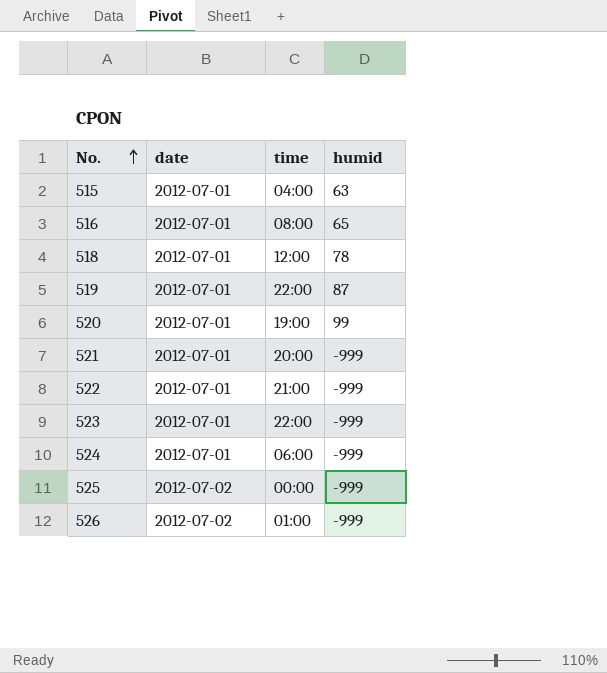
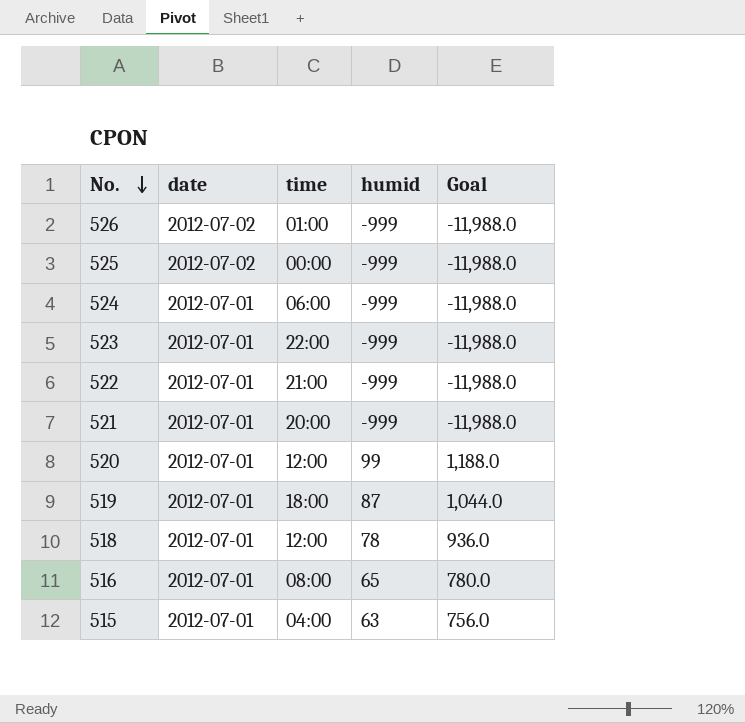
row order: No. ascending -> No. descending
column Goal | formula: none -> [humid] * 12
520 | time: 19:00 -> 12:00
519 | time: 22:00 -> 18:00

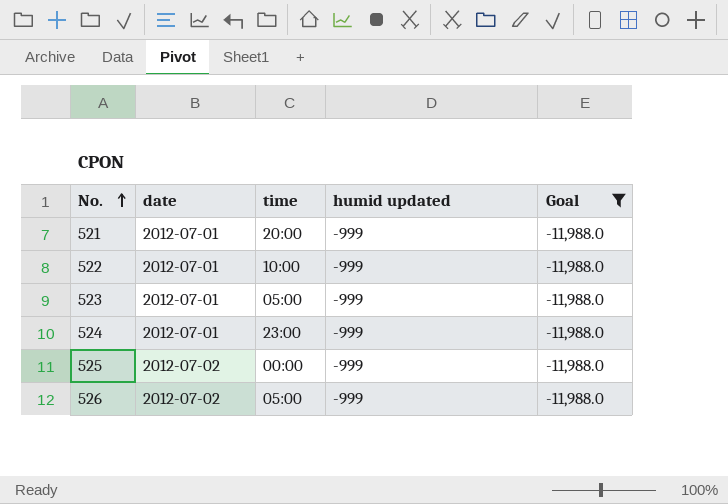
filter: none -> Goal = -11,988.0
row order: No. descending -> No. ascending
column name: humid -> humid updated
522 | time: 21:00 -> 10:00
523 | time: 22:00 -> 05:00
524 | time: 06:00 -> 23:00
526 | time: 01:00 -> 05:00

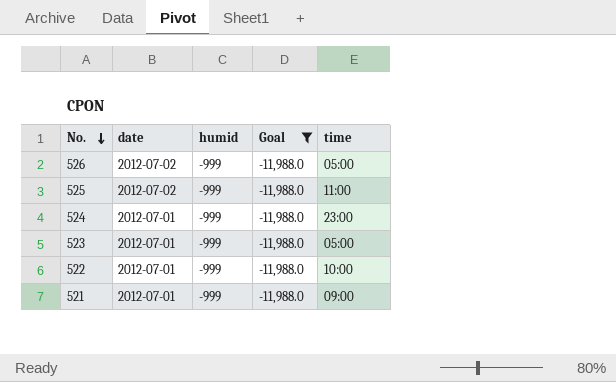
row order: No. ascending -> No. descending
column name: humid updated -> humid
column time | position: 3 -> 5
525 | time: 00:00 -> 11:00
521 | time: 20:00 -> 09:00

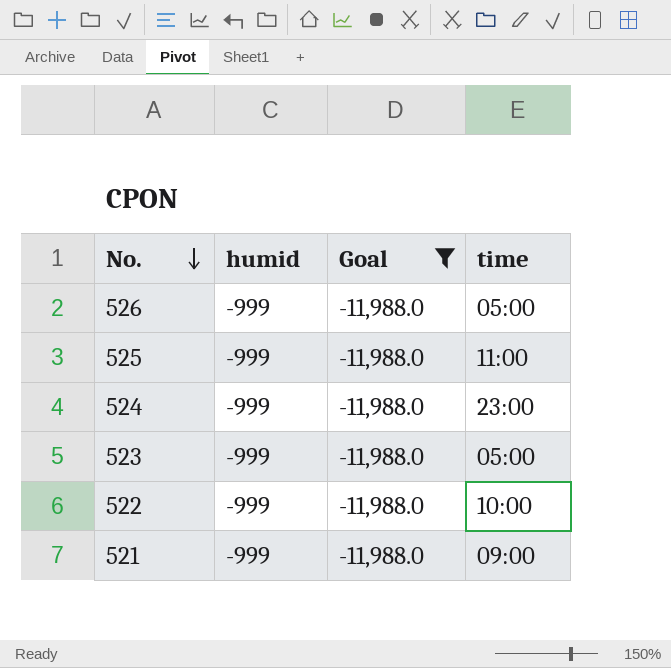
column date | position: 2 -> none

